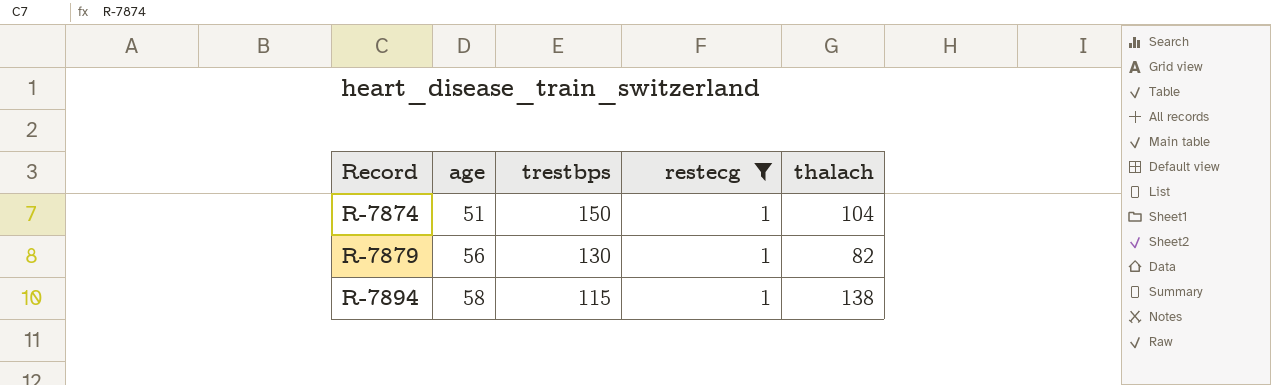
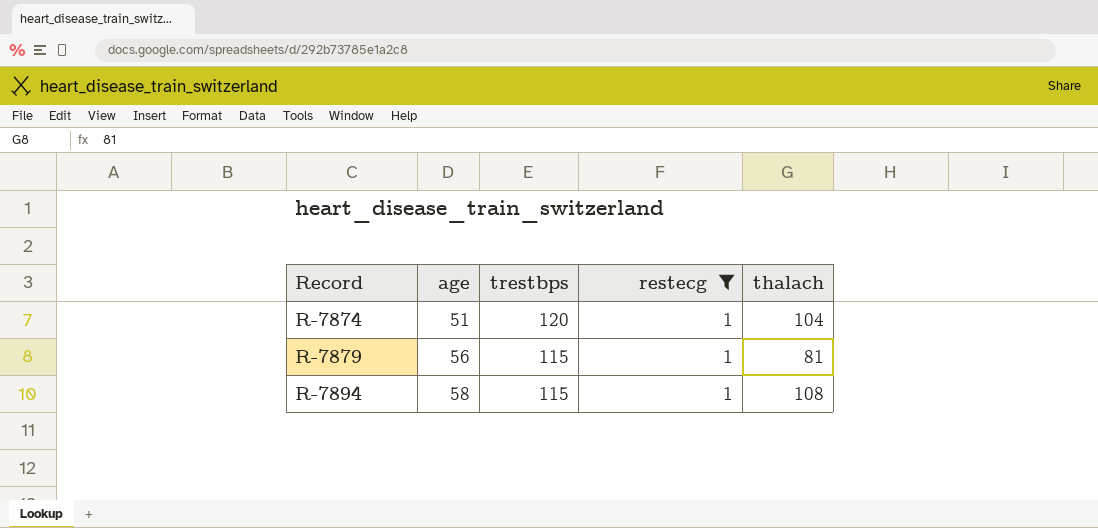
R-7874 | trestbps: 150 -> 120
R-7879 | trestbps: 130 -> 115
R-7879 | thalach: 82 -> 81
R-7894 | thalach: 138 -> 108

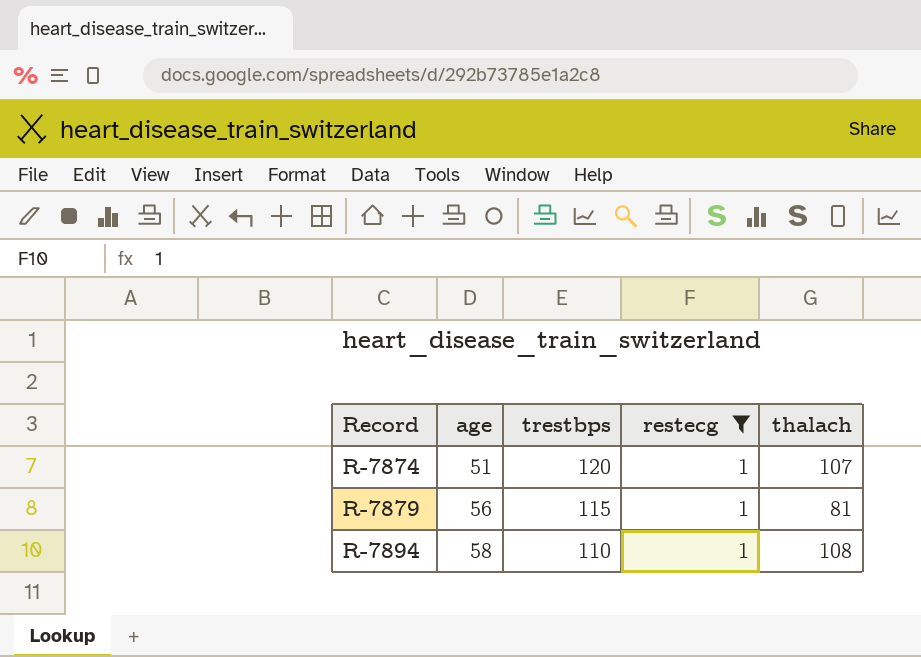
R-7874 | thalach: 104 -> 107
R-7894 | trestbps: 115 -> 110

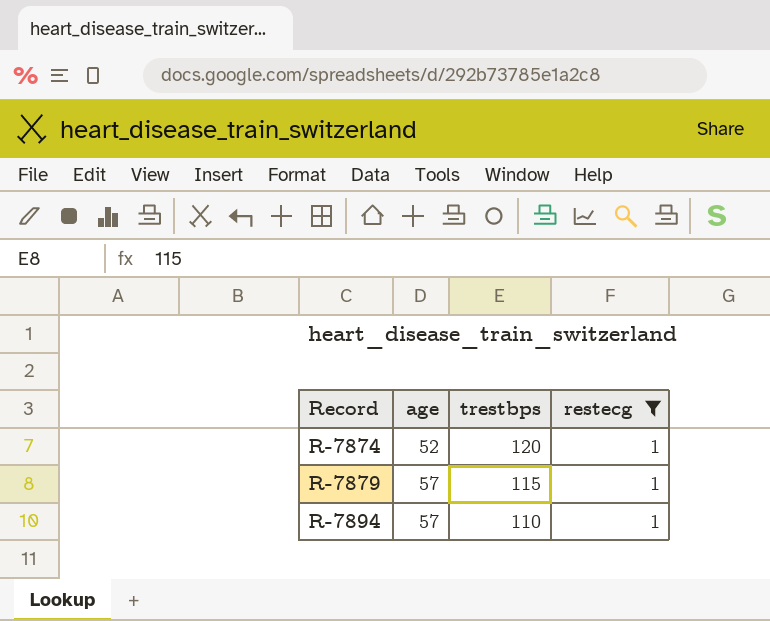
column thalach | position: 5 -> none
R-7874 | age: 51 -> 52
R-7879 | age: 56 -> 57
R-7894 | age: 58 -> 57

